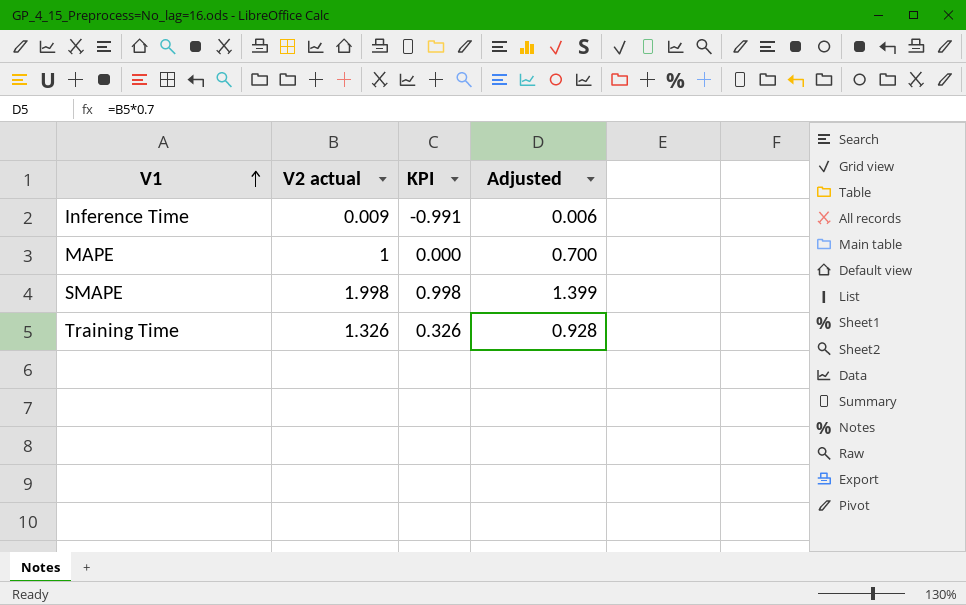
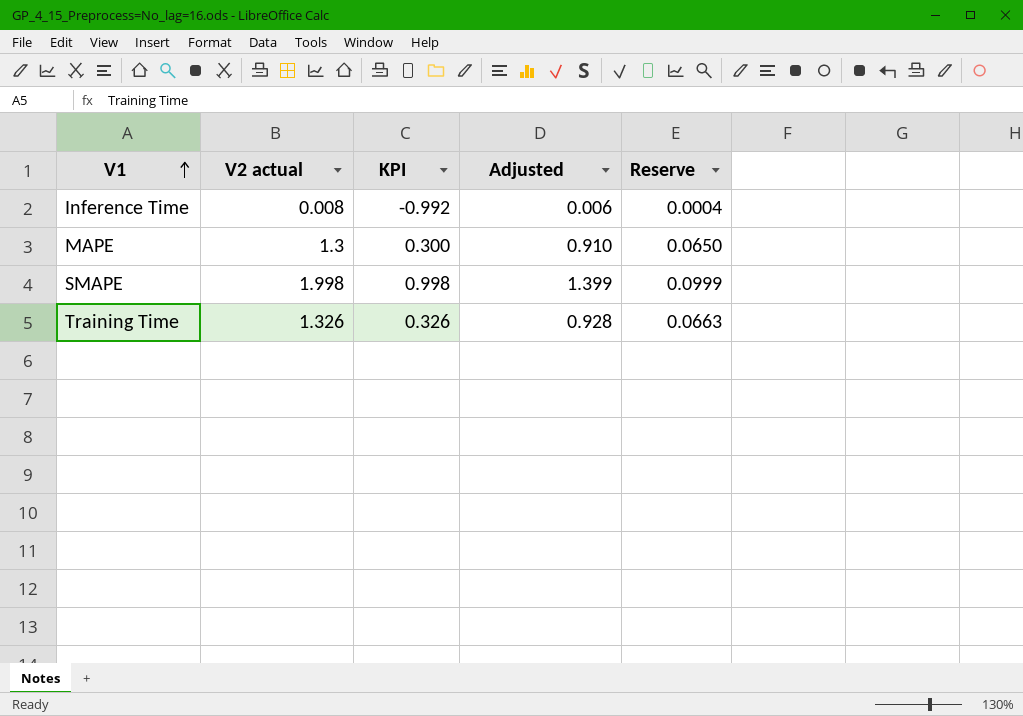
column Reserve | formula: none -> [V2 actual] * 0.05
Inference Time | V2 actual: 0.009 -> 0.008
Inference Time | KPI: -0.991 -> -0.992
MAPE | V2 actual: 1 -> 1.3
MAPE | KPI: 0.000 -> 0.300
MAPE | Adjusted: 0.700 -> 0.910

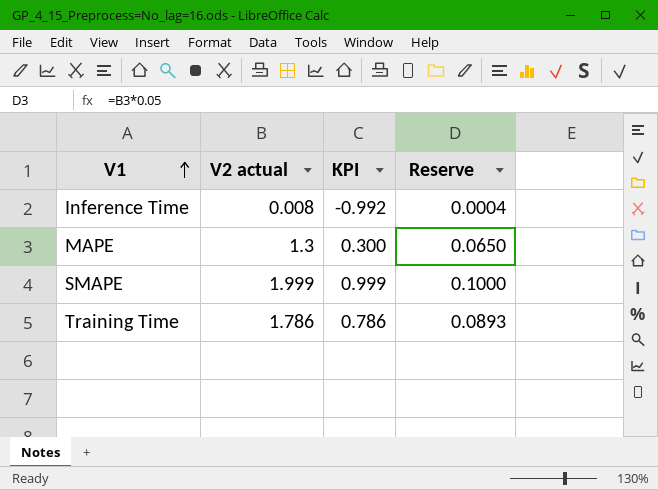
column Adjusted | formula: [V2 actual] * 0.7 -> none
SMAPE | V2 actual: 1.998 -> 1.999
SMAPE | KPI: 0.998 -> 0.999
SMAPE | Reserve: 0.0999 -> 0.1000
Training Time | V2 actual: 1.326 -> 1.786
Training Time | KPI: 0.326 -> 0.786
Training Time | Reserve: 0.0663 -> 0.0893

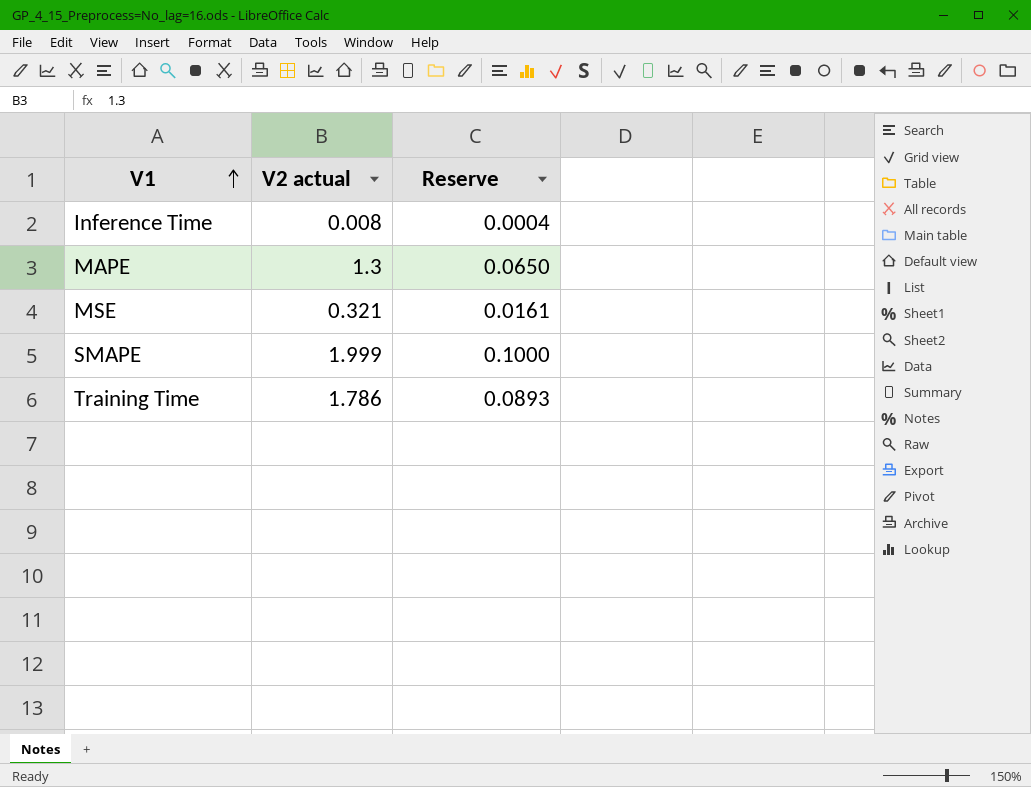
column KPI | formula: [V2 actual] - 1 -> none
row MSE: none -> 0.321 | 0.0161

